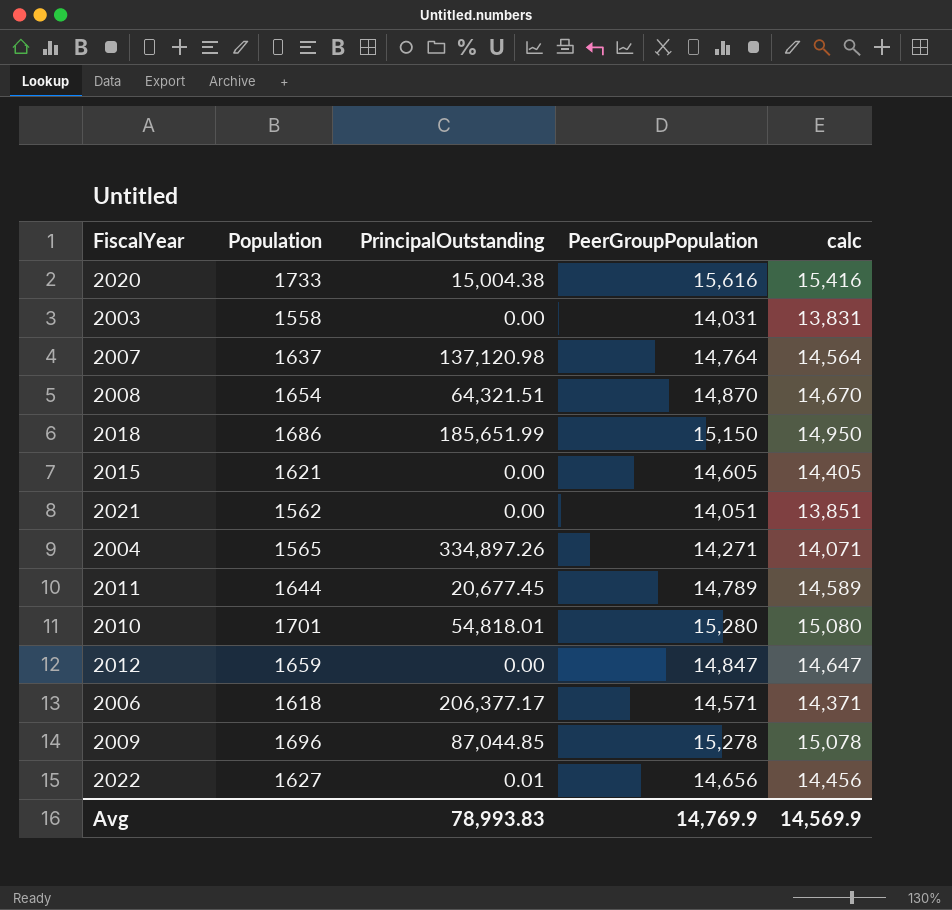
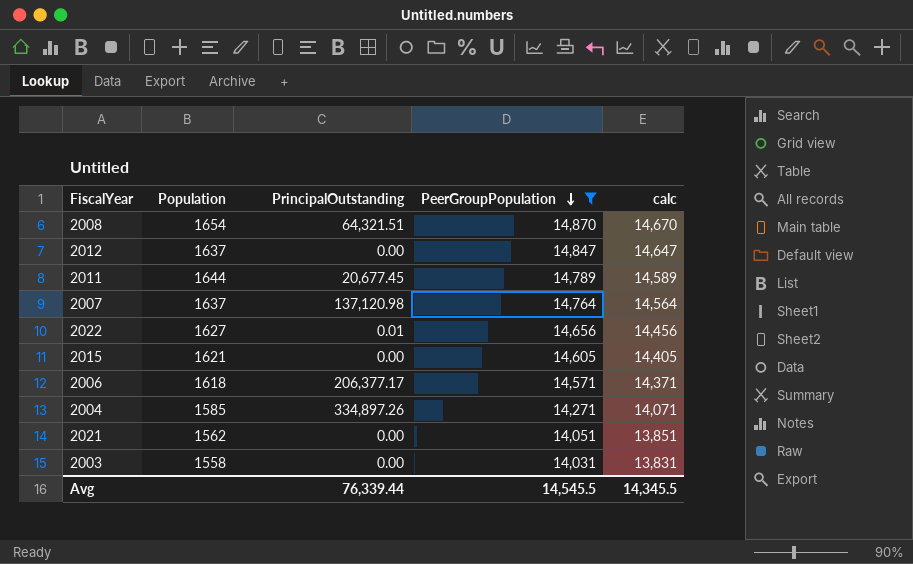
filter: none -> PeerGroupPopulation <= 14,870
row order: none -> PeerGroupPopulation descending
2012 | Population: 1659 -> 1637
2004 | Population: 1565 -> 1585
Avg | PrincipalOutstanding: 78,993.83 -> 76,339.44
Avg | PeerGroupPopulation: 14,769.9 -> 14,545.5
Avg | calc: 14,569.9 -> 14,345.5

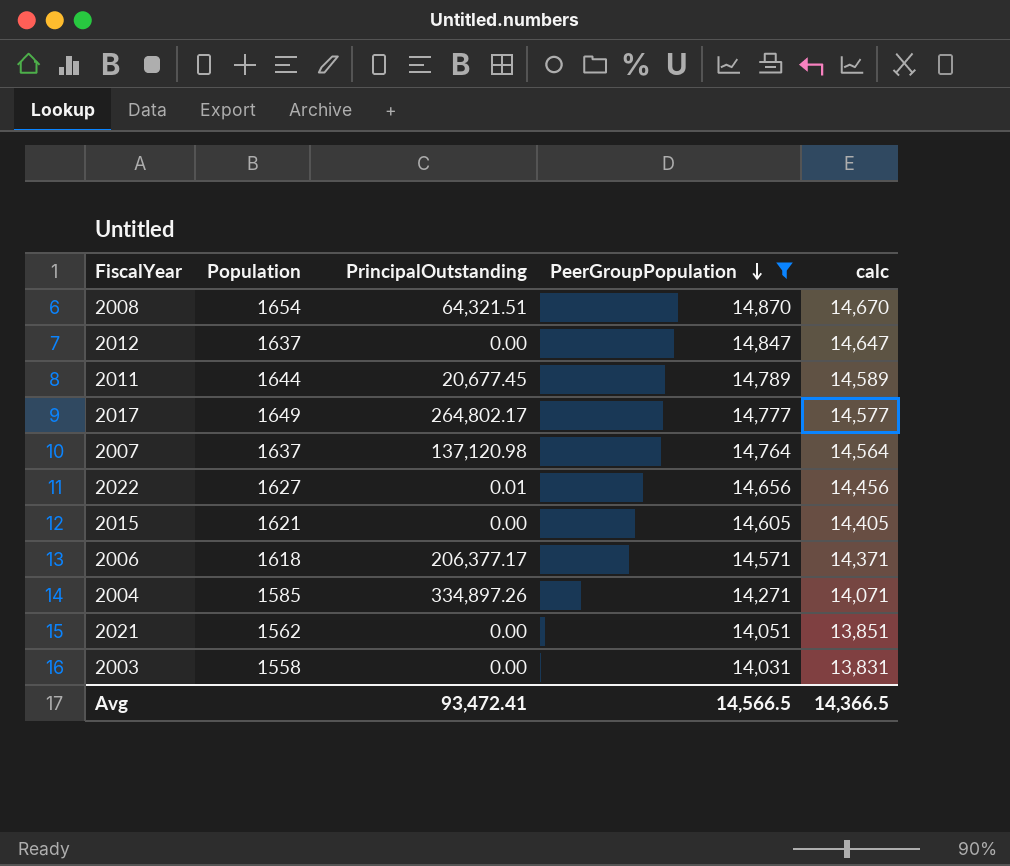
row 2017: none -> 1649 | 264,802.17 | 14,777 | 14,577
Avg | PrincipalOutstanding: 76,339.44 -> 93,472.41
Avg | PeerGroupPopulation: 14,545.5 -> 14,566.5
Avg | calc: 14,345.5 -> 14,366.5

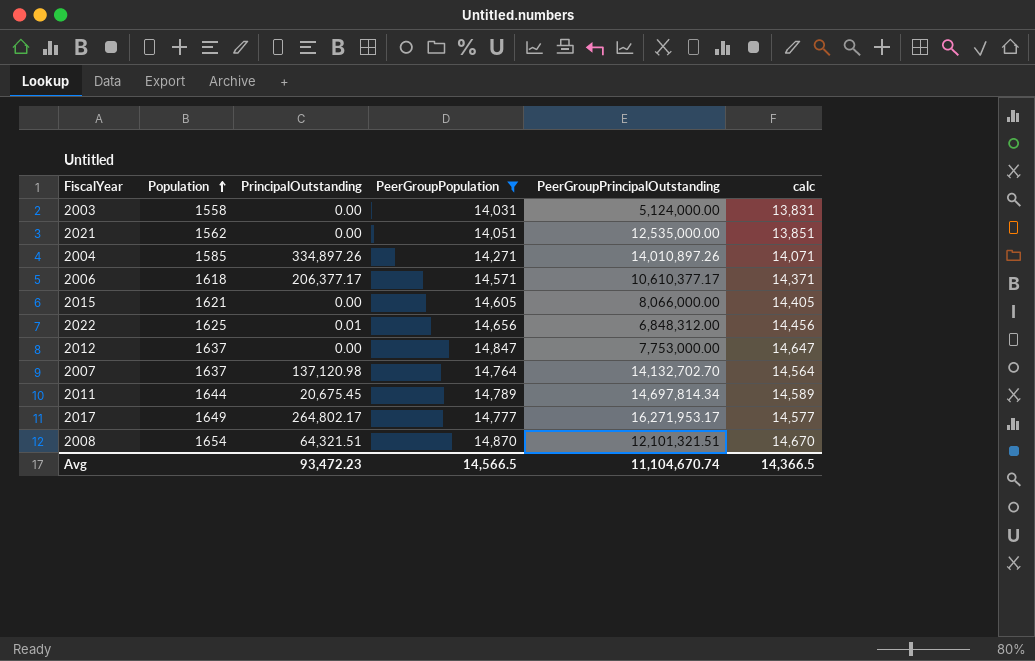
row order: PeerGroupPopulation descending -> Population ascending
column PeerGroupPrincipalOutstanding | position: none -> 5
2022 | Population: 1627 -> 1625
2011 | PrincipalOutstanding: 20,677.45 -> 20,675.45
Avg | PrincipalOutstanding: 93,472.41 -> 93,472.23

